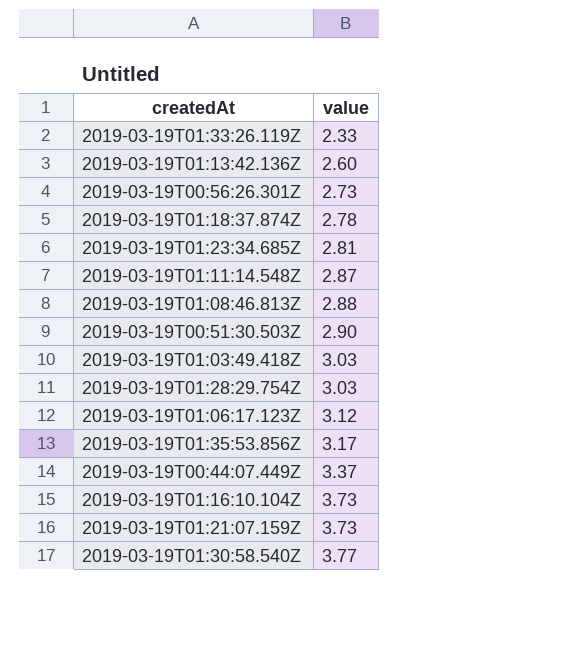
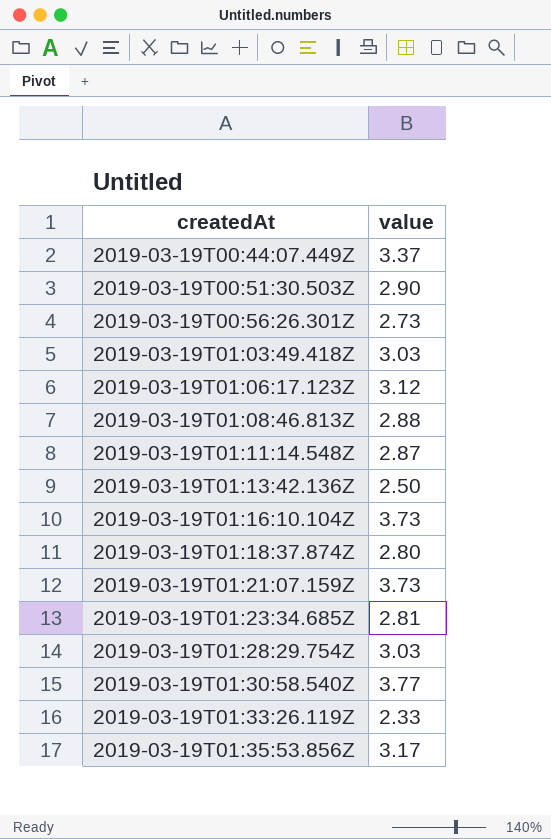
row order: value ascending -> createdAt ascending
2019-03-19T01:13:42.136Z | value: 2.60 -> 2.50
2019-03-19T01:18:37.874Z | value: 2.78 -> 2.80

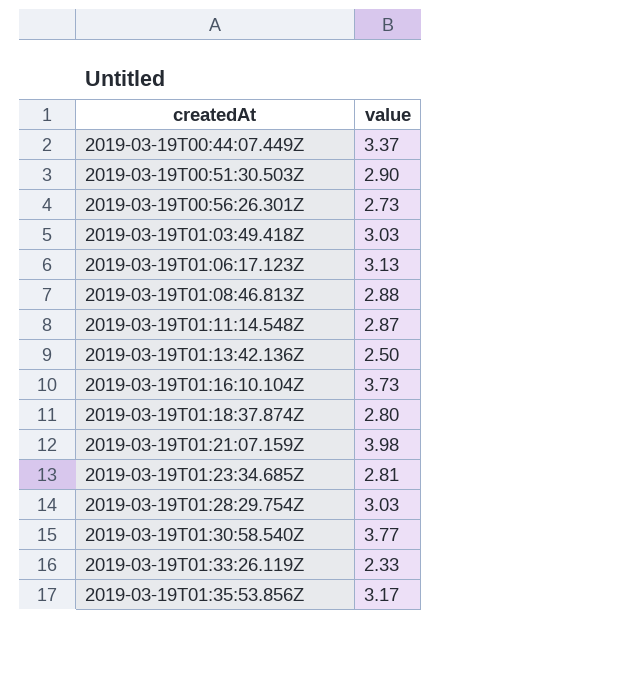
2019-03-19T01:06:17.123Z | value: 3.12 -> 3.13
2019-03-19T01:21:07.159Z | value: 3.73 -> 3.98

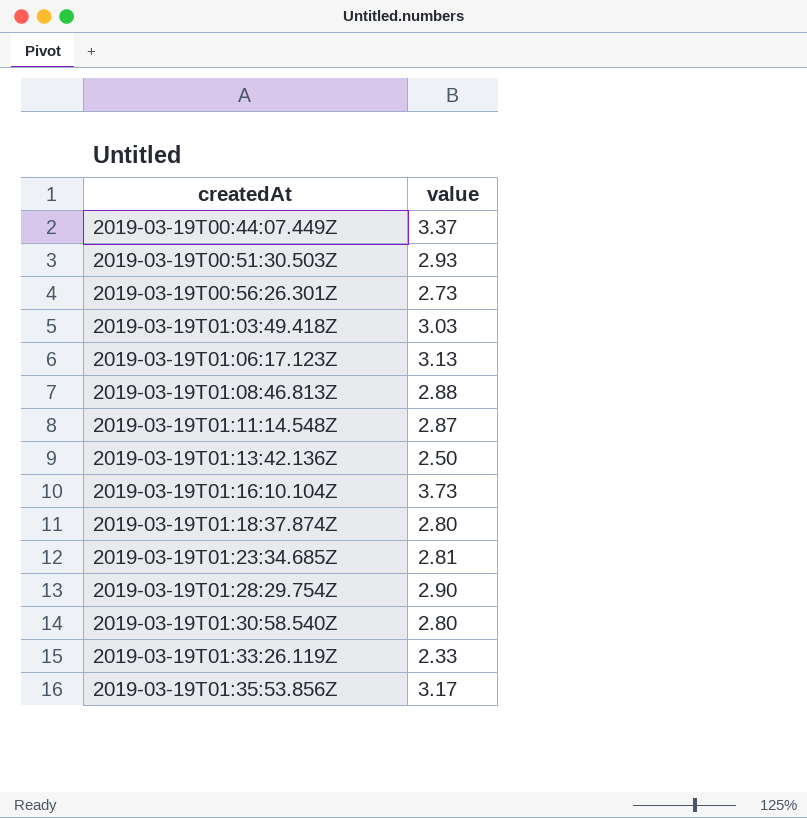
row 2019-03-19T01:21:07.159Z: 3.98 -> none
2019-03-19T00:51:30.503Z | value: 2.90 -> 2.93
2019-03-19T01:28:29.754Z | value: 3.03 -> 2.90
2019-03-19T01:30:58.540Z | value: 3.77 -> 2.80

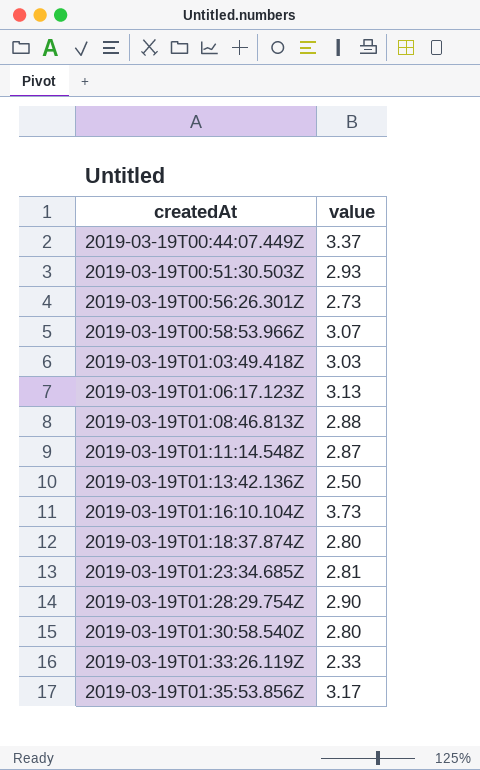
row 2019-03-19T00:58:53.966Z: none -> 3.07

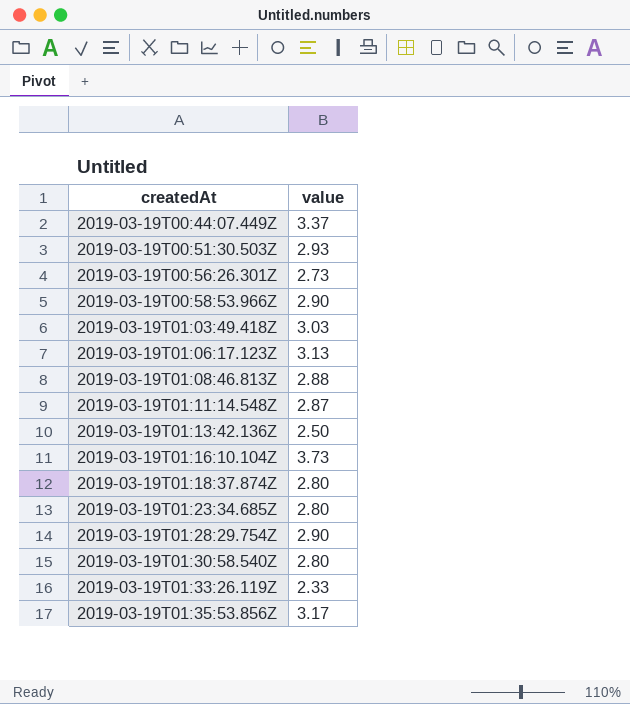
2019-03-19T00:58:53.966Z | value: 3.07 -> 2.90
2019-03-19T01:23:34.685Z | value: 2.81 -> 2.80

